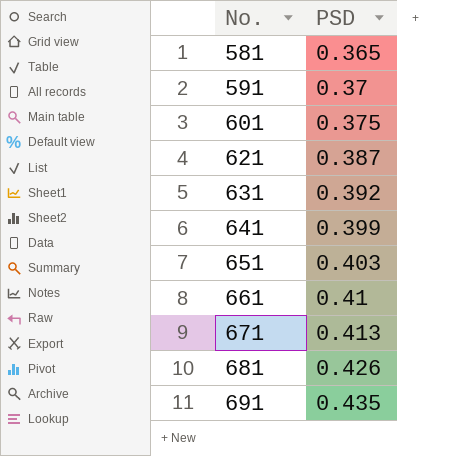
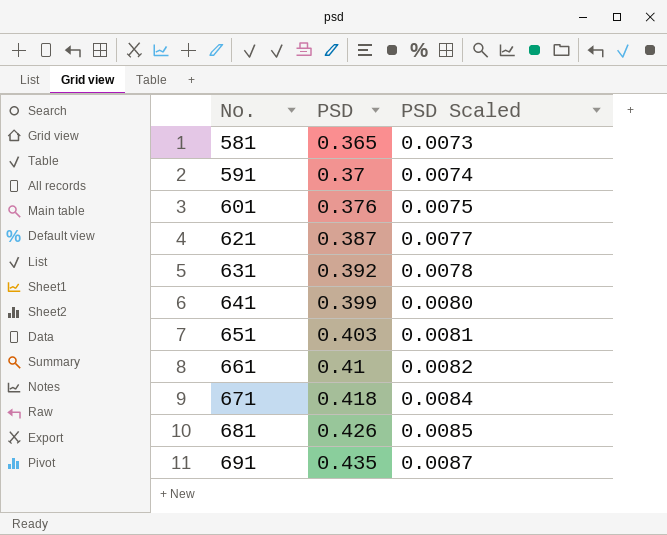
column PSD Scaled | formula: none -> [PSD] * 0.02
601 | PSD: 0.375 -> 0.376
671 | PSD: 0.413 -> 0.418

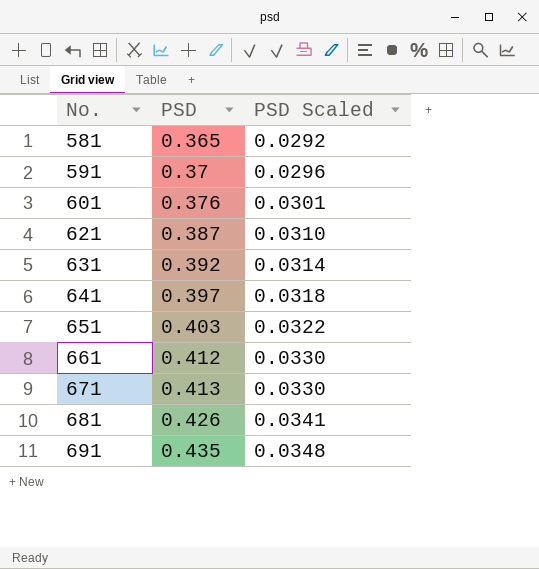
column PSD Scaled | formula: [PSD] * 0.02 -> [PSD] * 0.08
641 | PSD: 0.399 -> 0.397
661 | PSD: 0.41 -> 0.412
671 | PSD: 0.418 -> 0.413

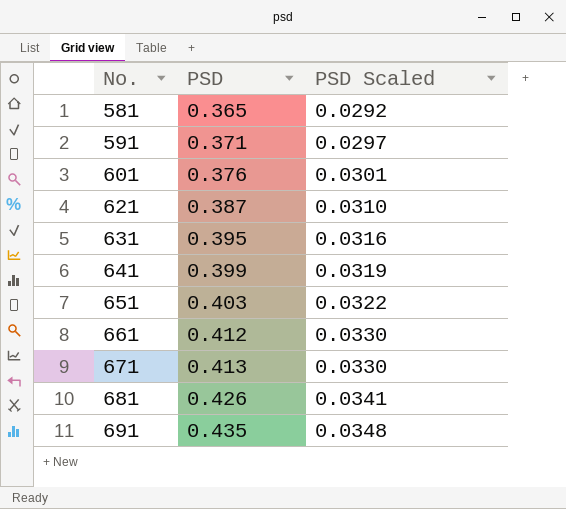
591 | PSD: 0.37 -> 0.371
591 | PSD Scaled: 0.0296 -> 0.0297
631 | PSD: 0.392 -> 0.395
631 | PSD Scaled: 0.0314 -> 0.0316
641 | PSD: 0.397 -> 0.399
641 | PSD Scaled: 0.0318 -> 0.0319

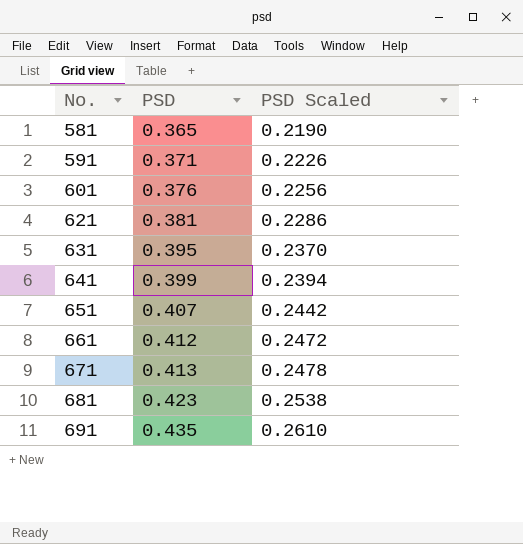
column PSD Scaled | formula: [PSD] * 0.08 -> [PSD] * 0.6
621 | PSD: 0.387 -> 0.381
651 | PSD: 0.403 -> 0.407
681 | PSD: 0.426 -> 0.423

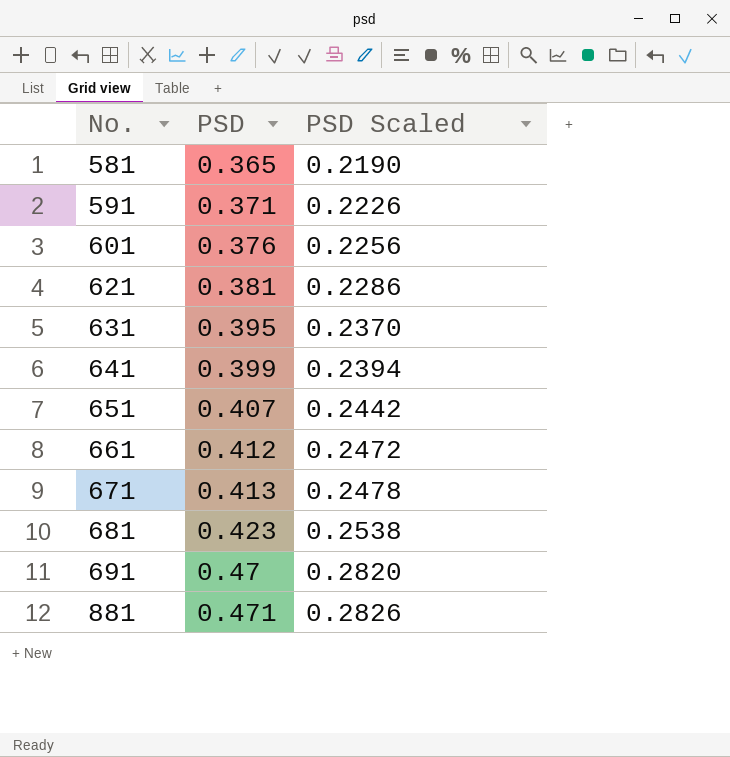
691 | PSD: 0.435 -> 0.47
691 | PSD Scaled: 0.2610 -> 0.2820
row 881: none -> 0.471 | 0.2826

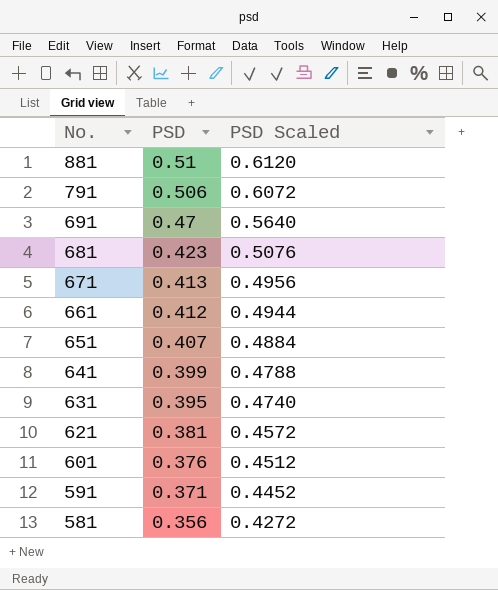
row order: No. ascending -> No. descending
column PSD Scaled | formula: [PSD] * 0.6 -> [PSD] * 1.2
881 | PSD: 0.471 -> 0.51
row 791: none -> 0.506 | 0.6072
581 | PSD: 0.365 -> 0.356

